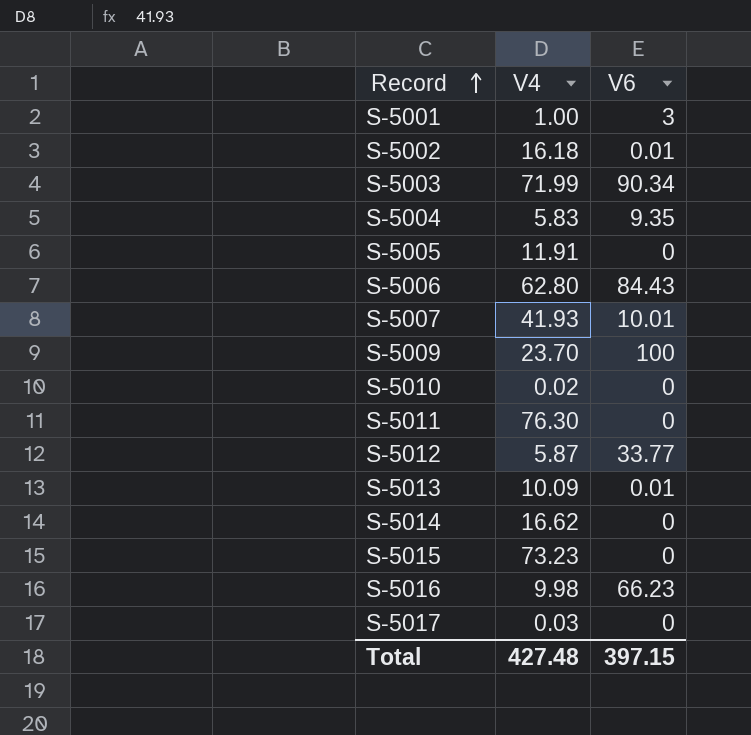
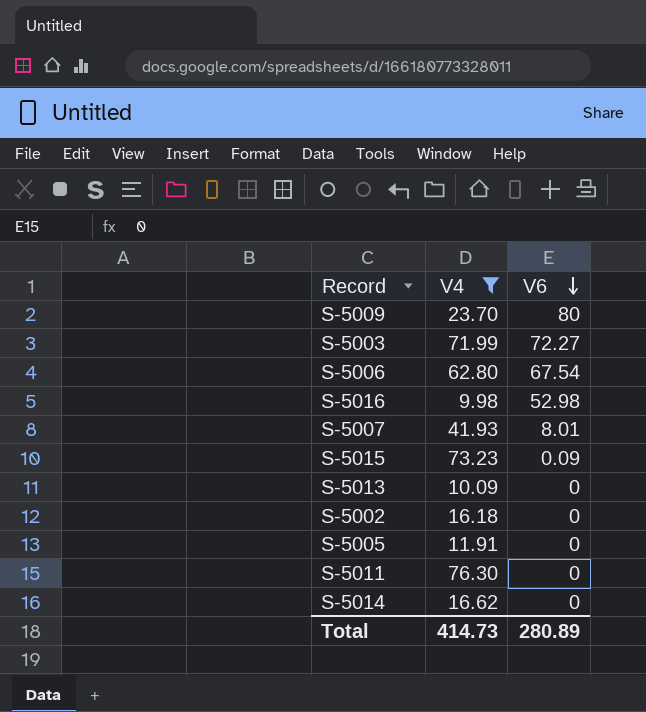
filter: none -> V4 >= 9.98
row order: Record ascending -> V6 descending
S-5009 | V6: 100 -> 80
S-5003 | V6: 90.34 -> 72.27
S-5006 | V6: 84.43 -> 67.54
S-5016 | V6: 66.23 -> 52.98
S-5007 | V6: 10.01 -> 8.01
S-5015 | V6: 0 -> 0.09
S-5013 | V6: 0.01 -> 0
S-5002 | V6: 0.01 -> 0
Total | V4: 427.48 -> 414.73
Total | V6: 397.15 -> 280.89

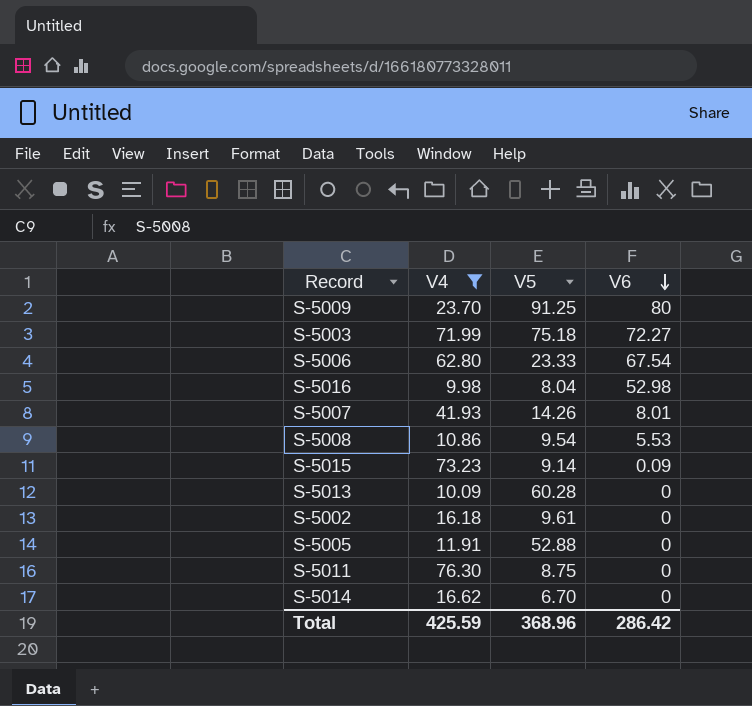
column V5 | position: none -> 3
row S-5008: none -> 10.86 | 9.54 | 5.53
Total | V4: 414.73 -> 425.59
Total | V6: 280.89 -> 286.42

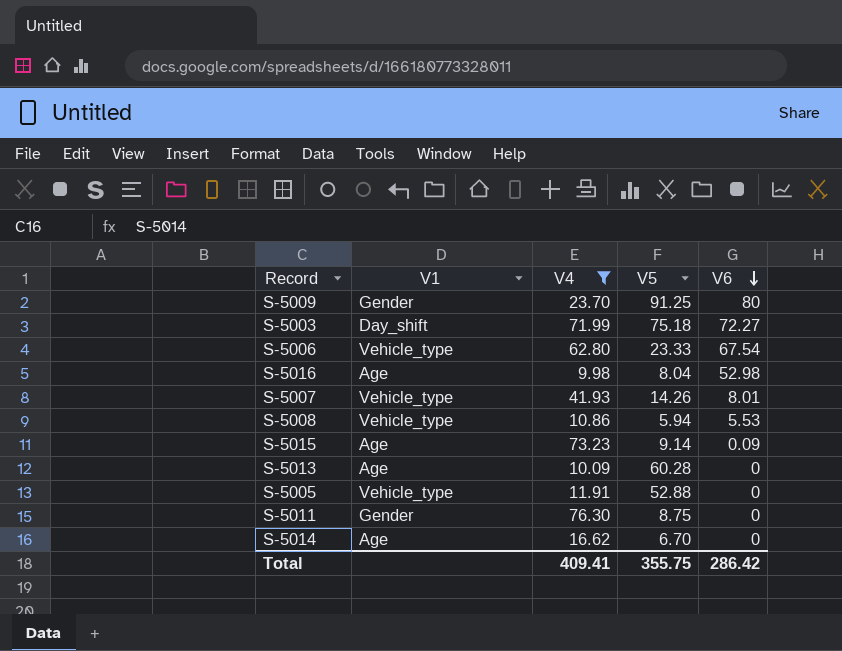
column V1 | position: none -> 2
row S-5002: 16.18 | 9.61 | 0 -> none
S-5008 | V5: 9.54 -> 5.94
Total | V4: 425.59 -> 409.41
Total | V5: 368.96 -> 355.75

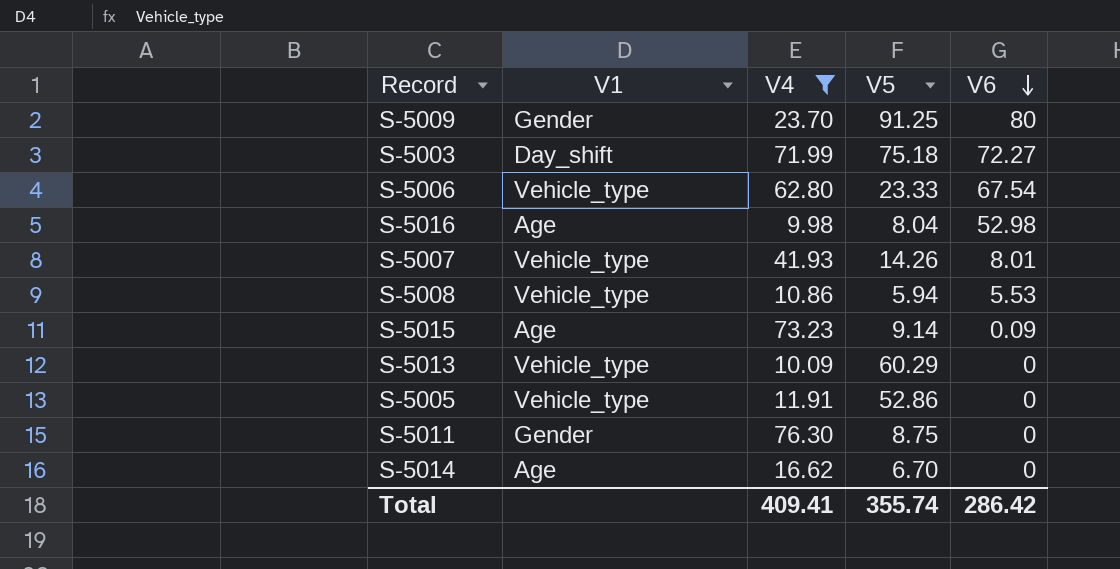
S-5013 | V1: Age -> Vehicle_type
S-5013 | V5: 60.28 -> 60.29
S-5005 | V5: 52.88 -> 52.86
Total | V5: 355.75 -> 355.74

